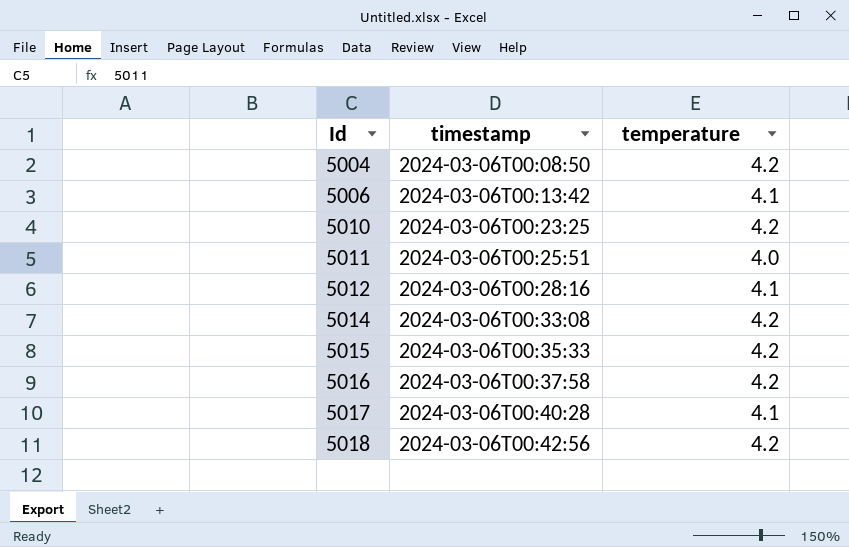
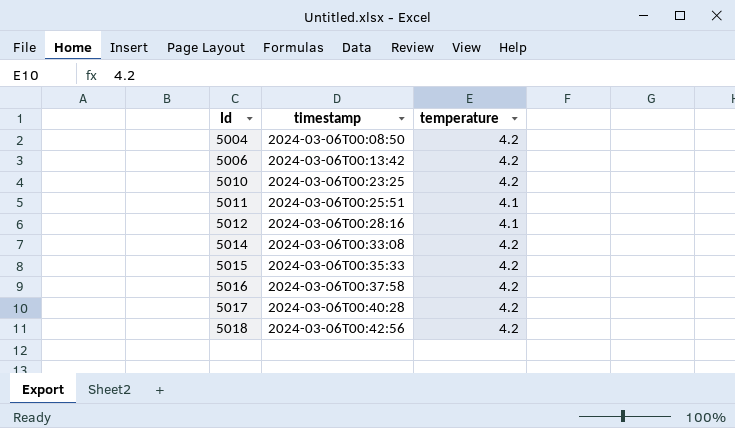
5006 | temperature: 4.1 -> 4.2
5011 | temperature: 4.0 -> 4.1
5017 | temperature: 4.1 -> 4.2

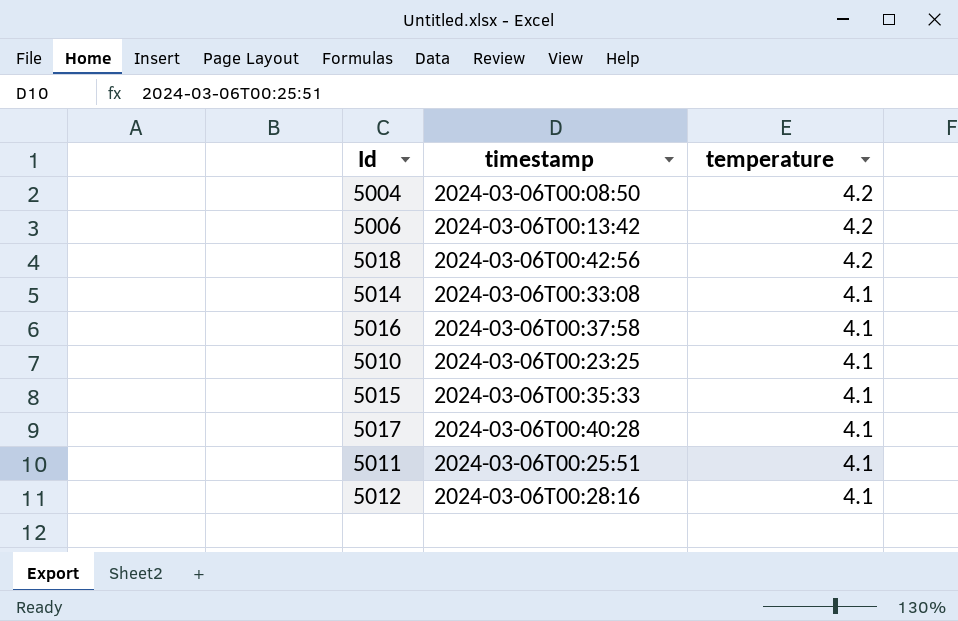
row order: Id ascending -> temperature descending
5014 | temperature: 4.2 -> 4.1
5016 | temperature: 4.2 -> 4.1
5010 | temperature: 4.2 -> 4.1
5015 | temperature: 4.2 -> 4.1
5017 | temperature: 4.2 -> 4.1

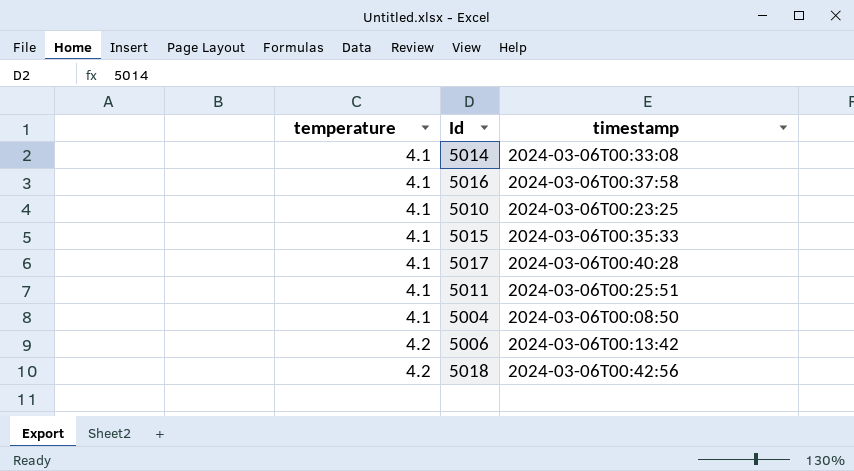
row order: temperature descending -> temperature ascending
column temperature | position: 3 -> 1
row 5012: 2024-03-06T00:28:16 | 4.1 -> none
5004 | temperature: 4.2 -> 4.1

